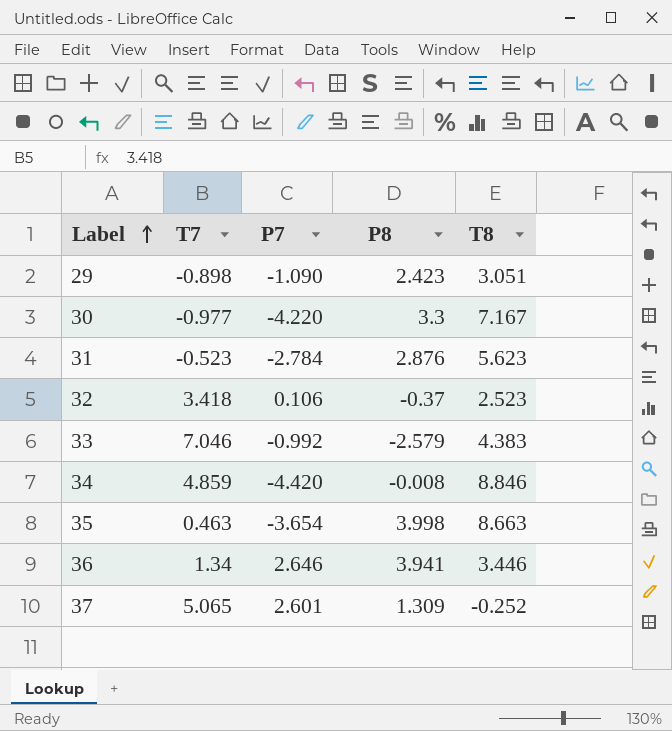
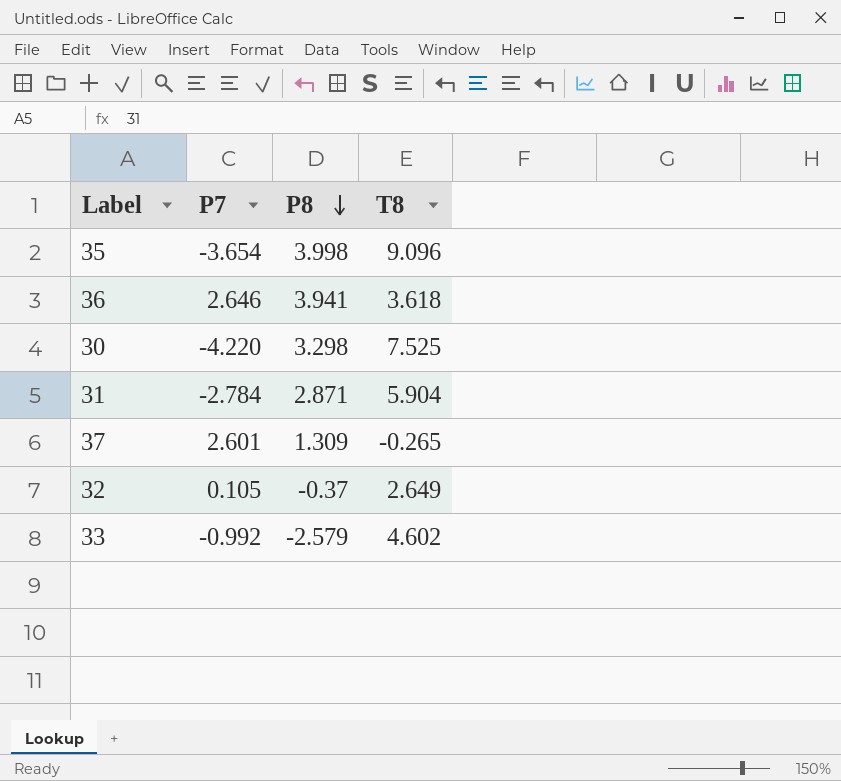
row order: Label ascending -> P8 descending
column T7 | position: 2 -> none
row 29: -0.898 | -1.090 | 2.423 | 3.051 -> none
row 34: 4.859 | -4.420 | -0.008 | 8.846 -> none
35 | T8: 8.663 -> 9.096
36 | T8: 3.446 -> 3.618
30 | P8: 3.3 -> 3.298
30 | T8: 7.167 -> 7.525
31 | P8: 2.876 -> 2.871
31 | T8: 5.623 -> 5.904
37 | T8: -0.252 -> -0.265
32 | P7: 0.106 -> 0.105
32 | T8: 2.523 -> 2.649
33 | T8: 4.383 -> 4.602

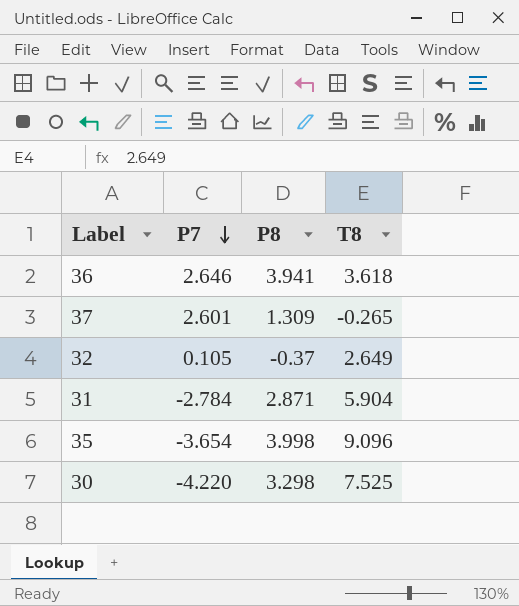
row order: P8 descending -> P7 descending
row 33: -0.992 | -2.579 | 4.602 -> none

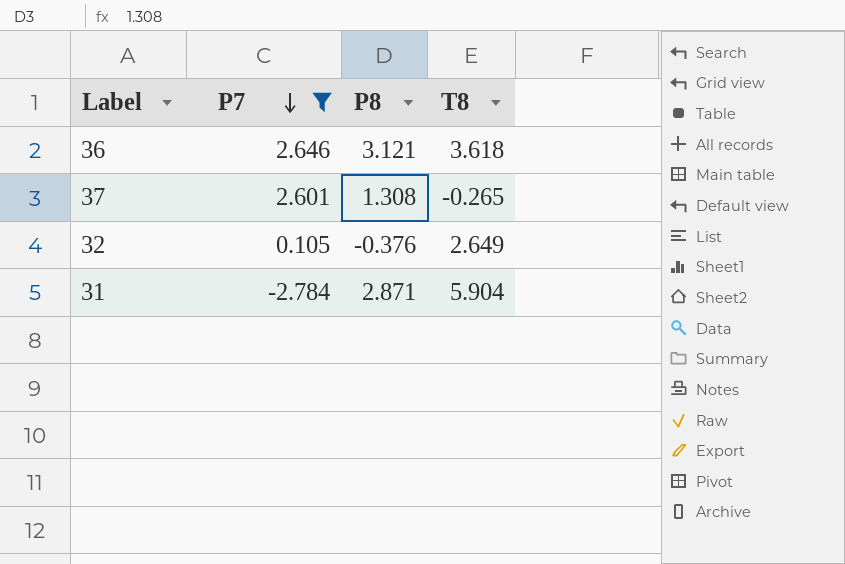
filter: none -> P7 >= -2.784
36 | P8: 3.941 -> 3.121
37 | P8: 1.309 -> 1.308
32 | P8: -0.37 -> -0.376

